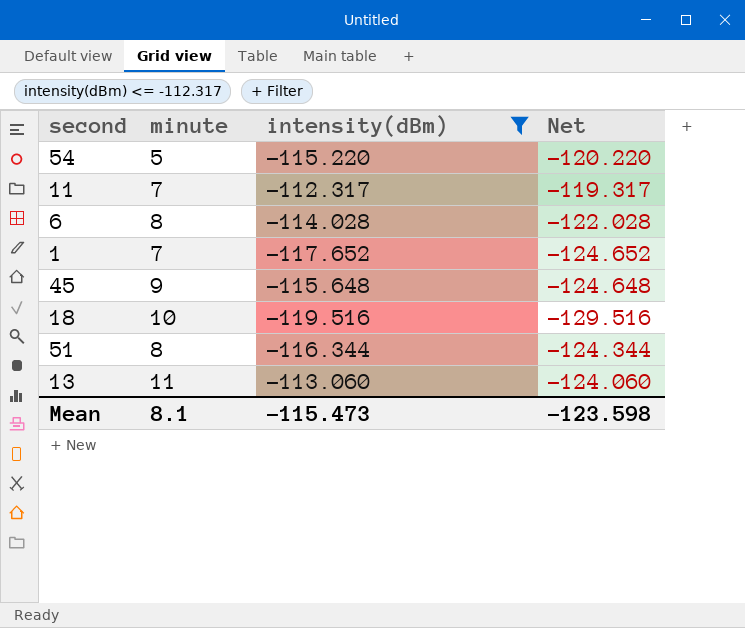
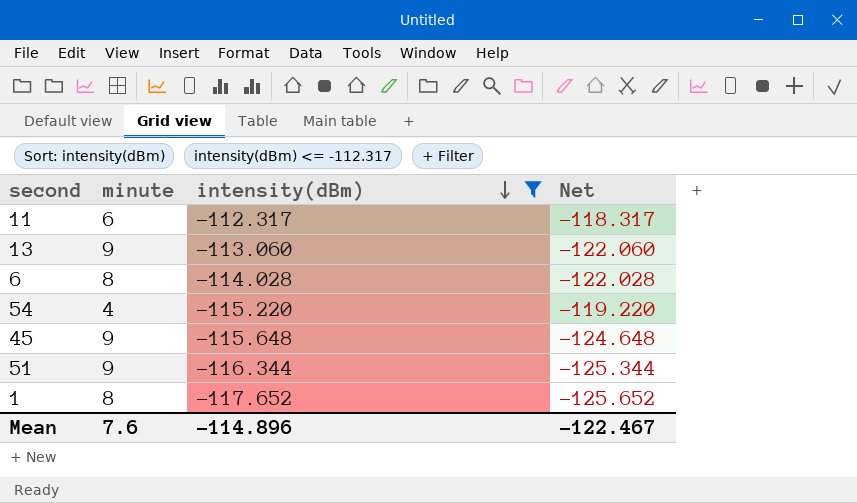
row order: none -> intensity(dBm) descending
row 18: 10 | -119.516 | -129.516 -> none
11 | minute: 7 -> 6
11 | Net: -119.317 -> -118.317
13 | minute: 11 -> 9
13 | Net: -124.060 -> -122.060
54 | minute: 5 -> 4
54 | Net: -120.220 -> -119.220
51 | minute: 8 -> 9
51 | Net: -124.344 -> -125.344
1 | minute: 7 -> 8
1 | Net: -124.652 -> -125.652
Mean | minute: 8.1 -> 7.6
Mean | intensity(dBm): -115.473 -> -114.896
Mean | Net: -123.598 -> -122.467

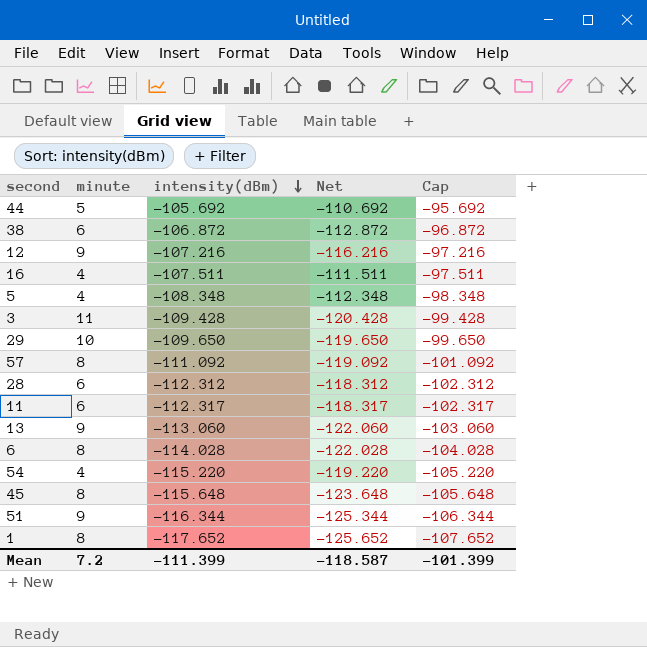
filter: intensity(dBm) <= -112.317 -> none
column Cap | formula: none -> [intensity(dBm)] + 10
45 | minute: 9 -> 8
45 | Net: -124.648 -> -123.648
Mean | minute: 7.6 -> 7.2
Mean | intensity(dBm): -114.896 -> -111.399
Mean | Net: -122.467 -> -118.587

